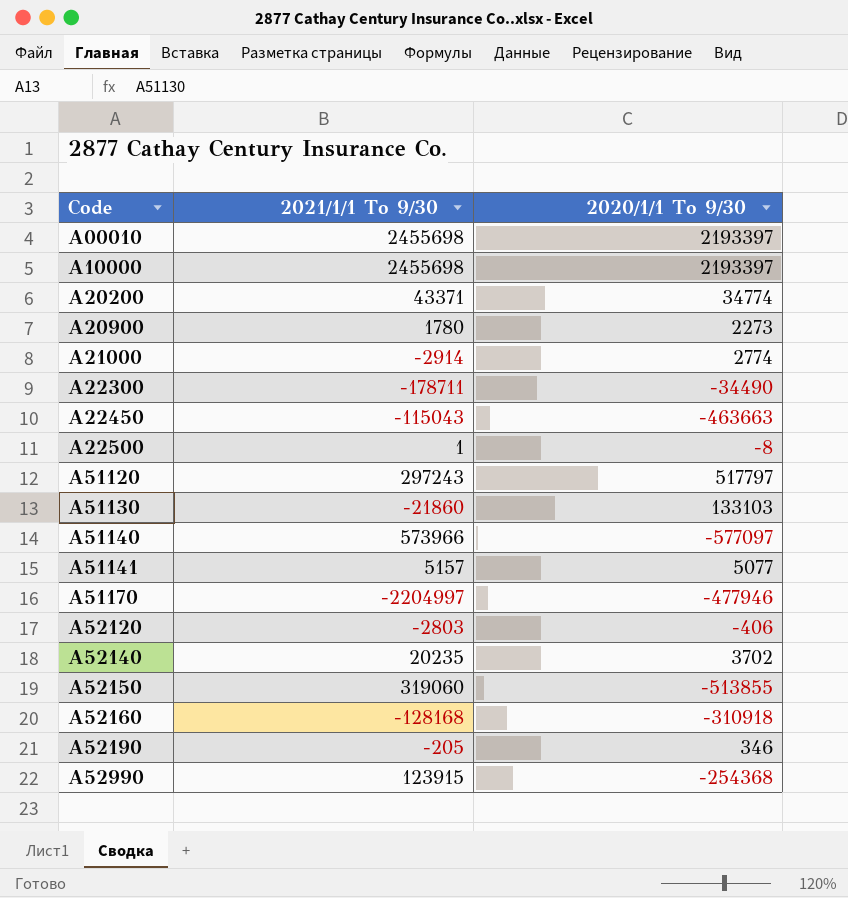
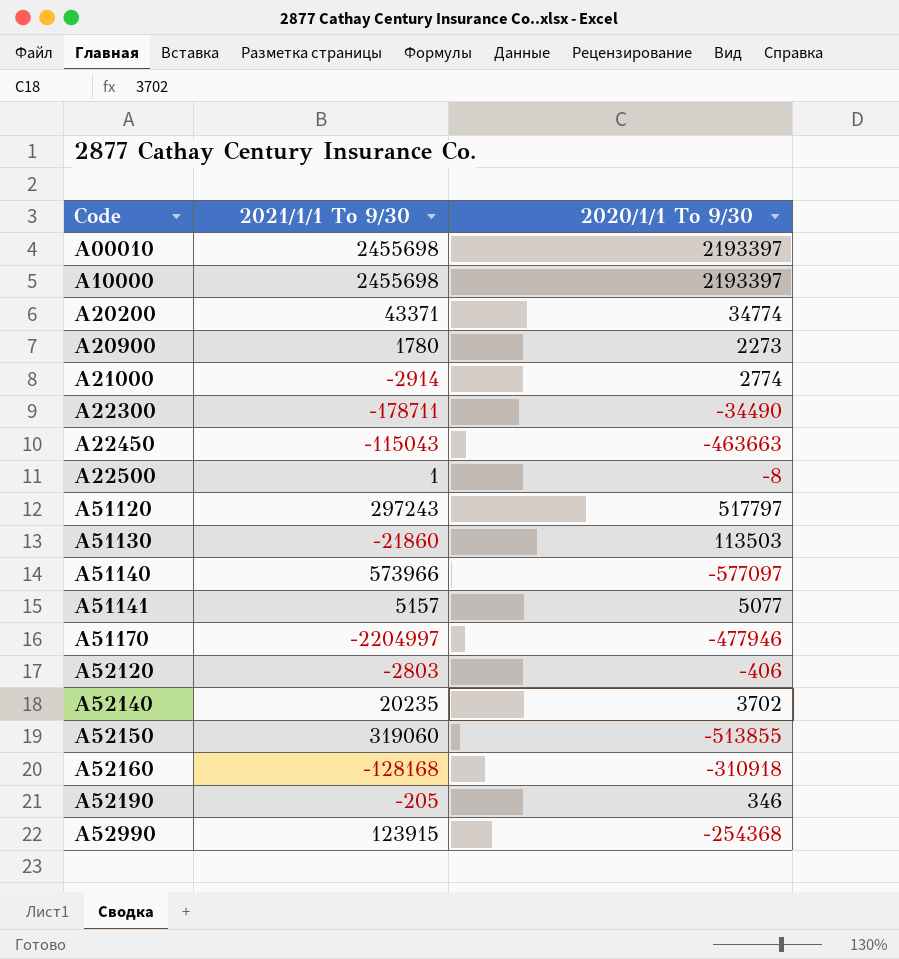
A51130 | 2020/1/1 To 9/30: 133103 -> 113503

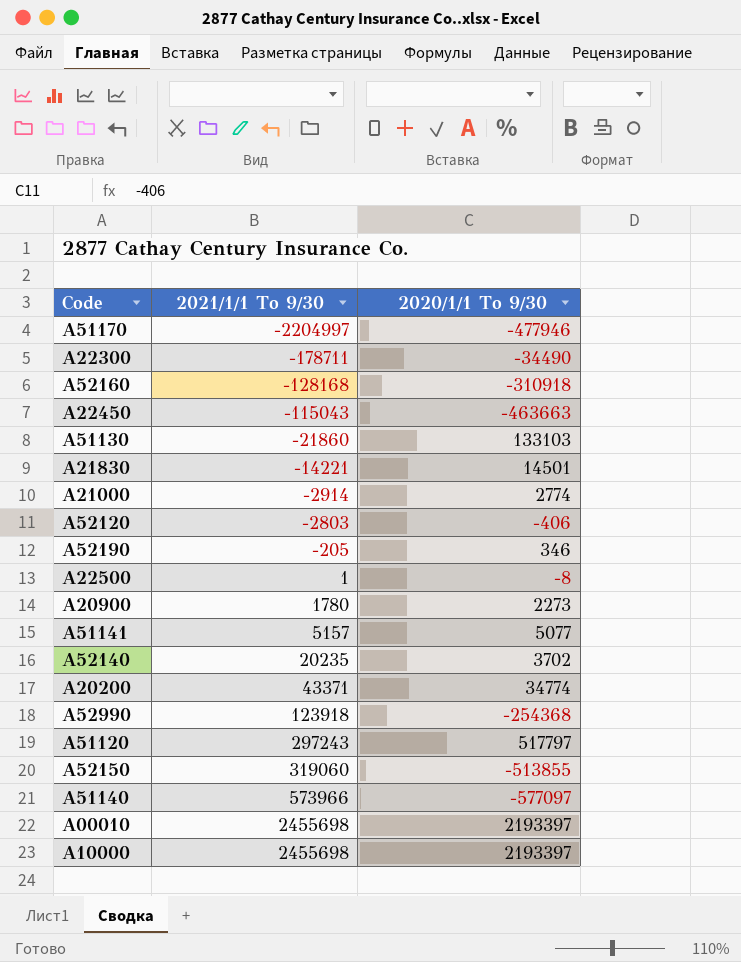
row order: Code ascending -> 2021/1/1 To 9/30 ascending
A51130 | 2020/1/1 To 9/30: 113503 -> 133103
row A21830: none -> -14221 | 14501
A52990 | 2021/1/1 To 9/30: 123915 -> 123918

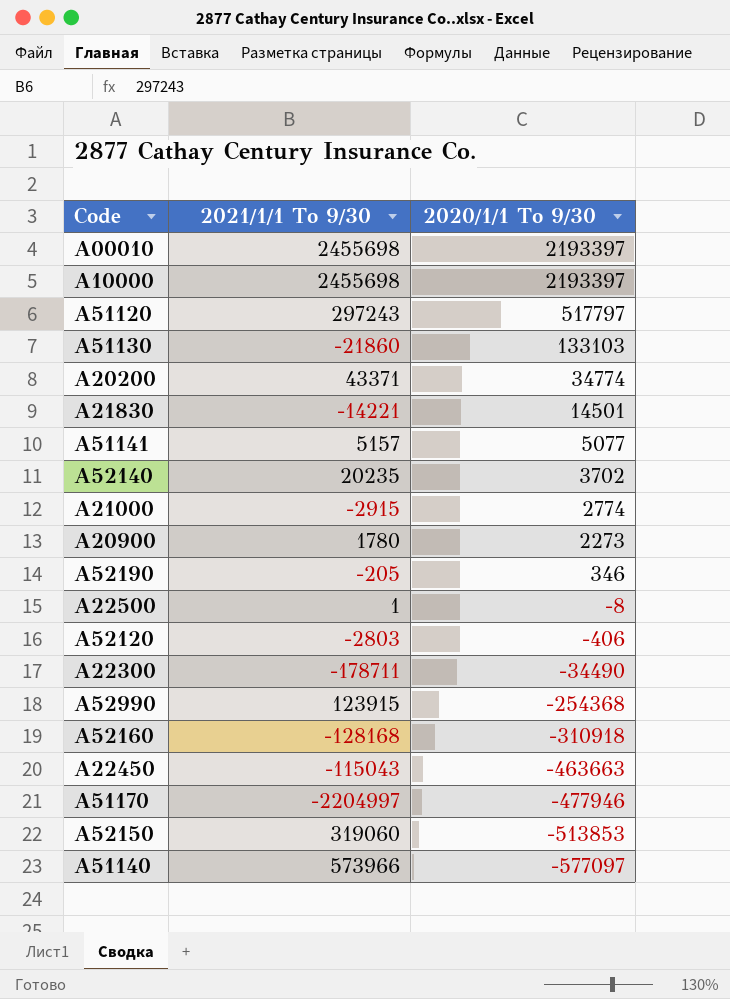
row order: 2021/1/1 To 9/30 ascending -> 2020/1/1 To 9/30 descending
A21000 | 2021/1/1 To 9/30: -2914 -> -2915
A52990 | 2021/1/1 To 9/30: 123918 -> 123915
A52150 | 2020/1/1 To 9/30: -513855 -> -513853

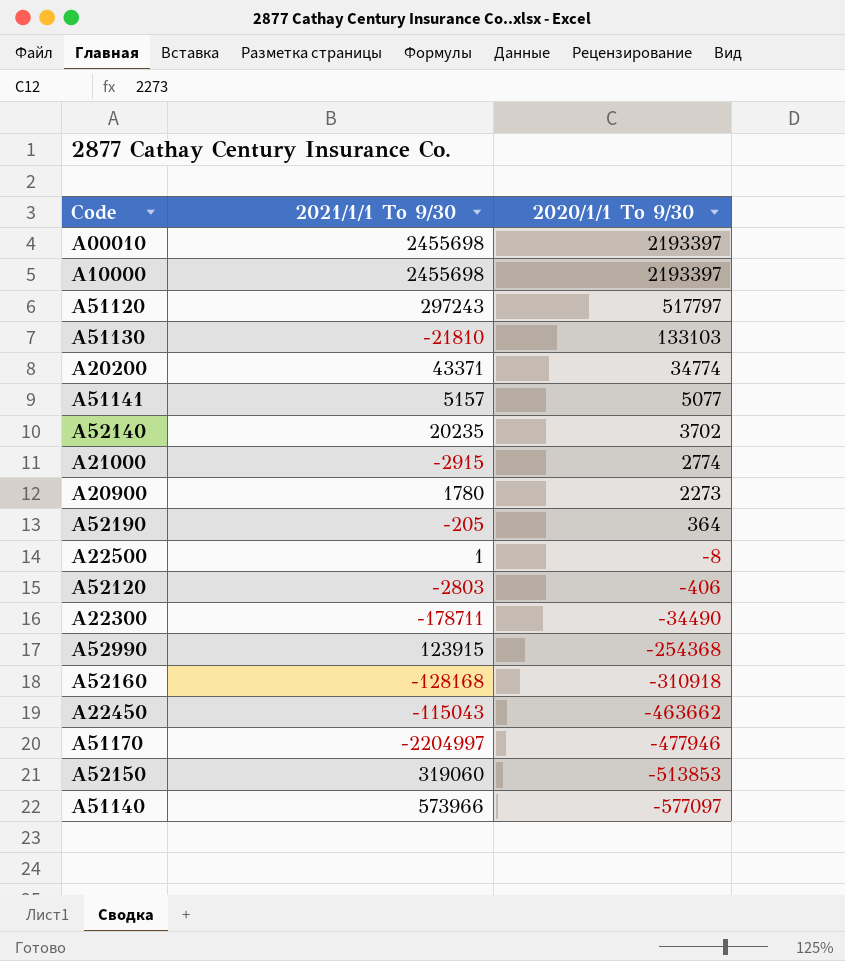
row A21830: -14221 | 14501 -> none
A51130 | 2021/1/1 To 9/30: -21860 -> -21810
A52190 | 2020/1/1 To 9/30: 346 -> 364
A22450 | 2020/1/1 To 9/30: -463663 -> -463662

